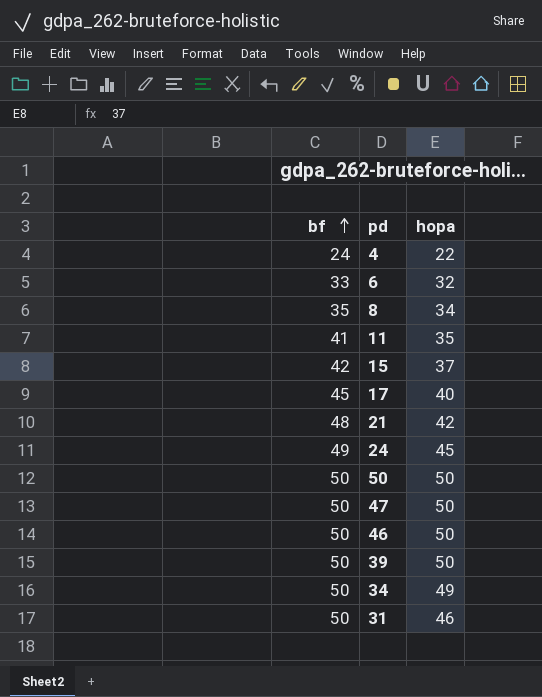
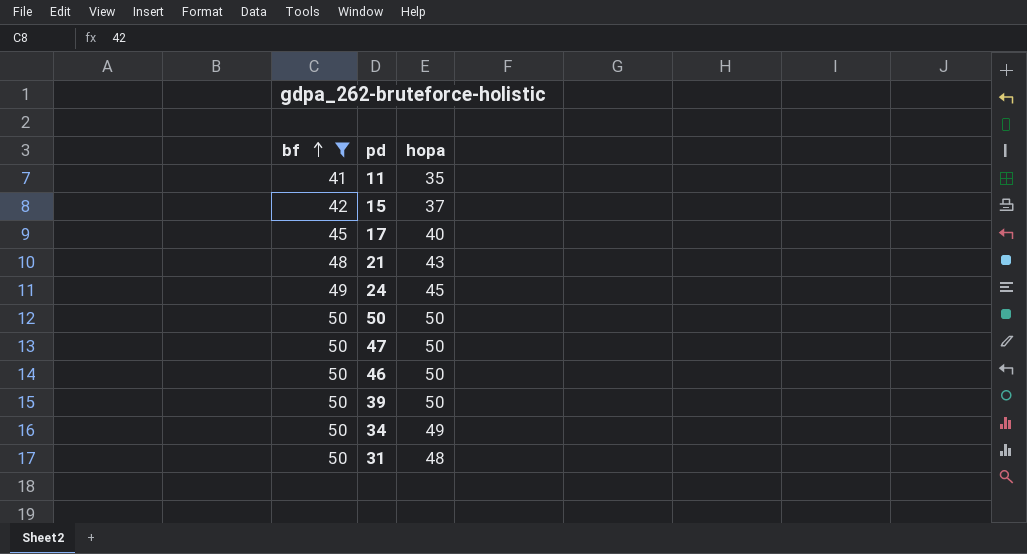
filter: none -> bf >= 41
21 | hopa: 42 -> 43
31 | hopa: 46 -> 48

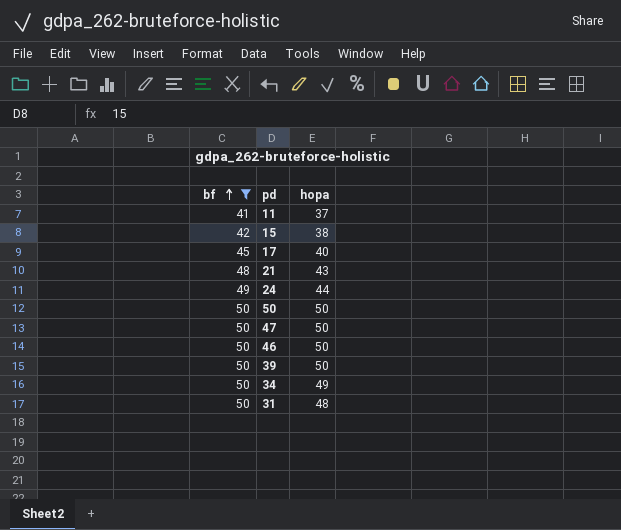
11 | hopa: 35 -> 37
15 | hopa: 37 -> 38
24 | hopa: 45 -> 44

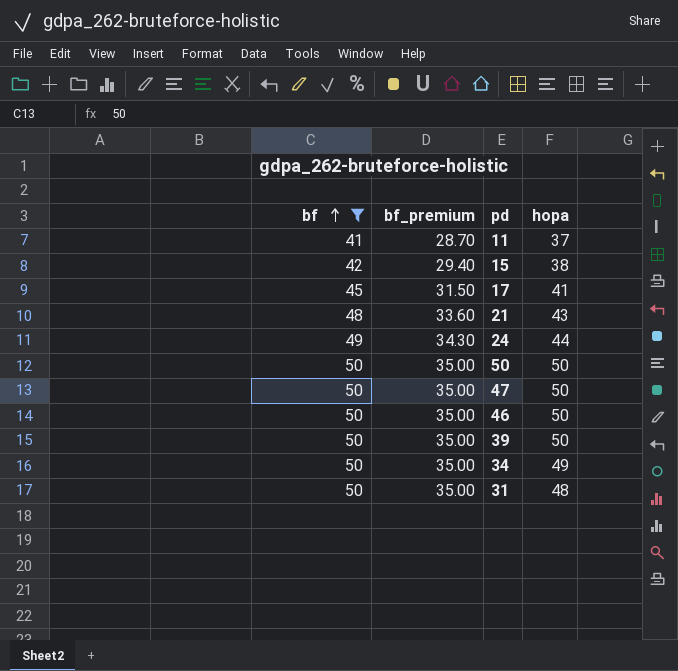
column bf_premium | formula: none -> [bf] * 0.7
17 | hopa: 40 -> 41

